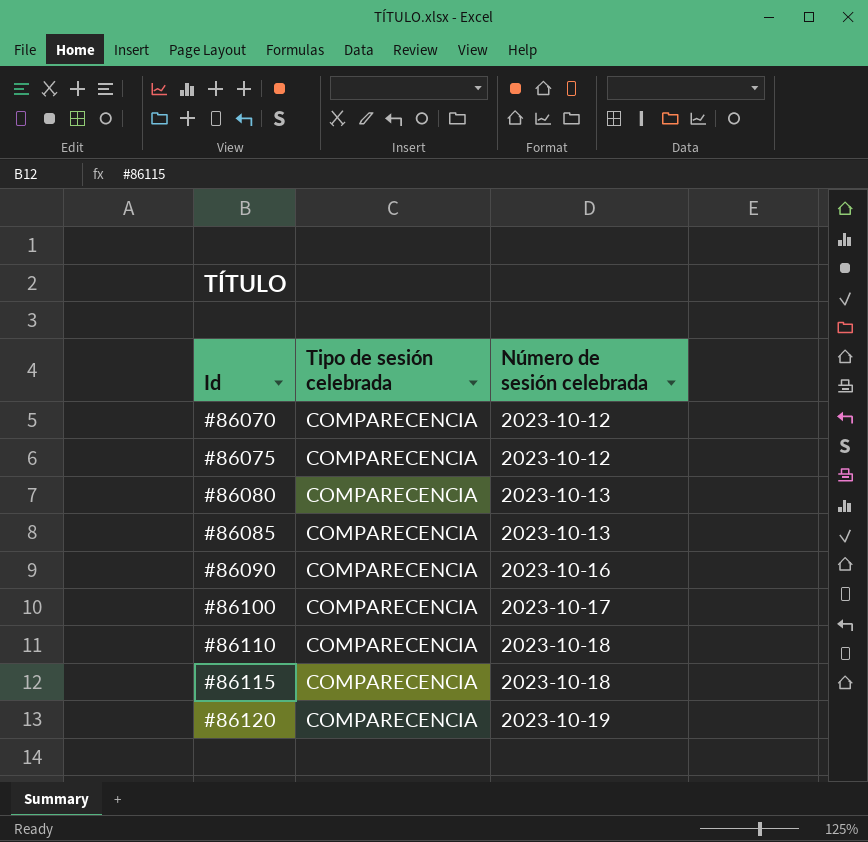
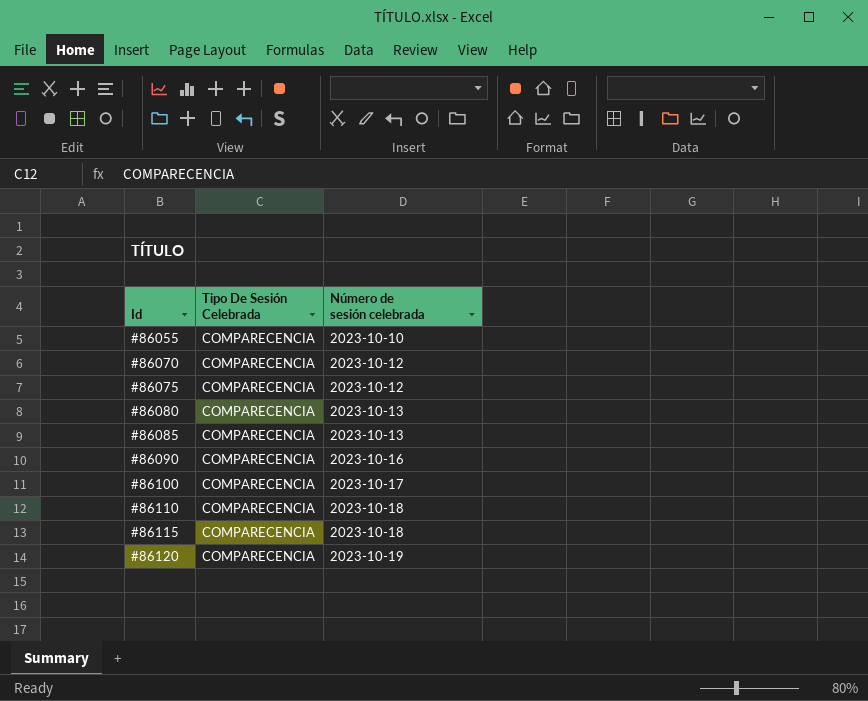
column name: Tipo de sesión celebrada -> Tipo De Sesión Celebrada
row #86055: none -> COMPARECENCIA | 2023-10-10

